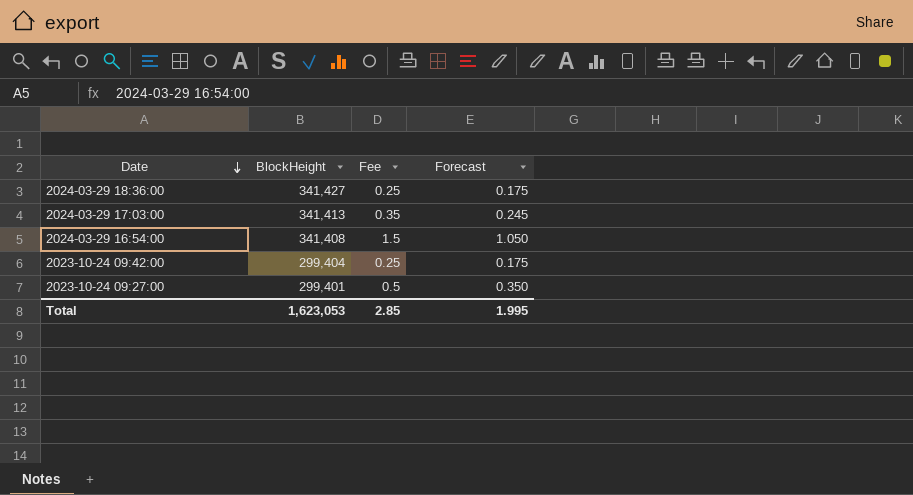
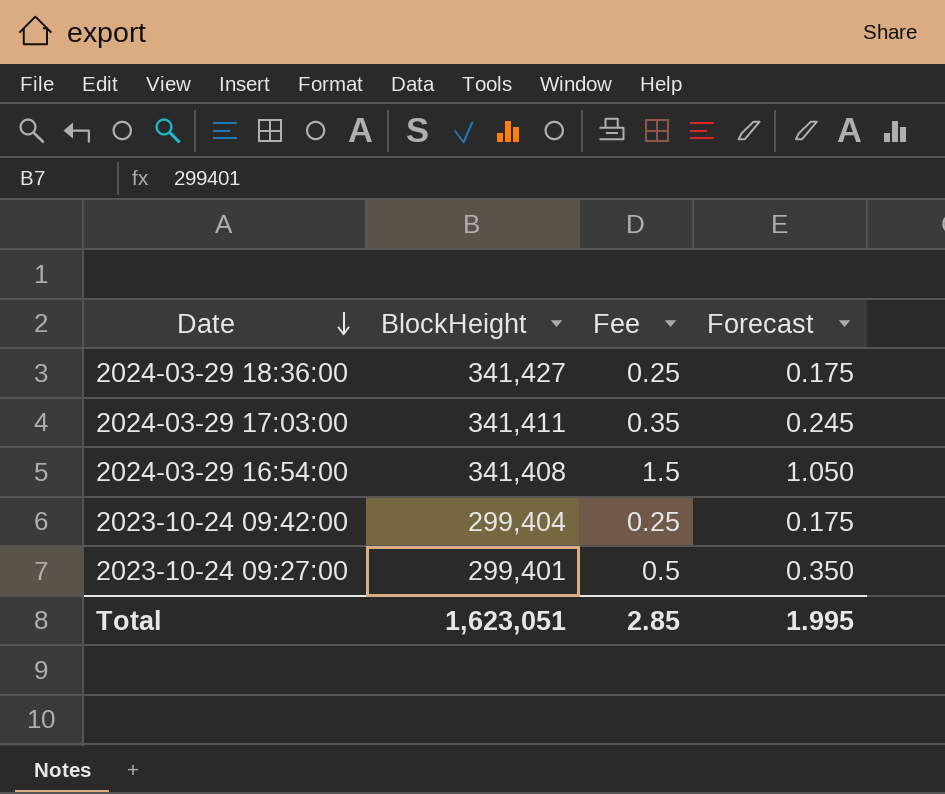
2024-03-29 17:03:00 | BlockHeight: 341,413 -> 341,411
Total | BlockHeight: 1,623,053 -> 1,623,051

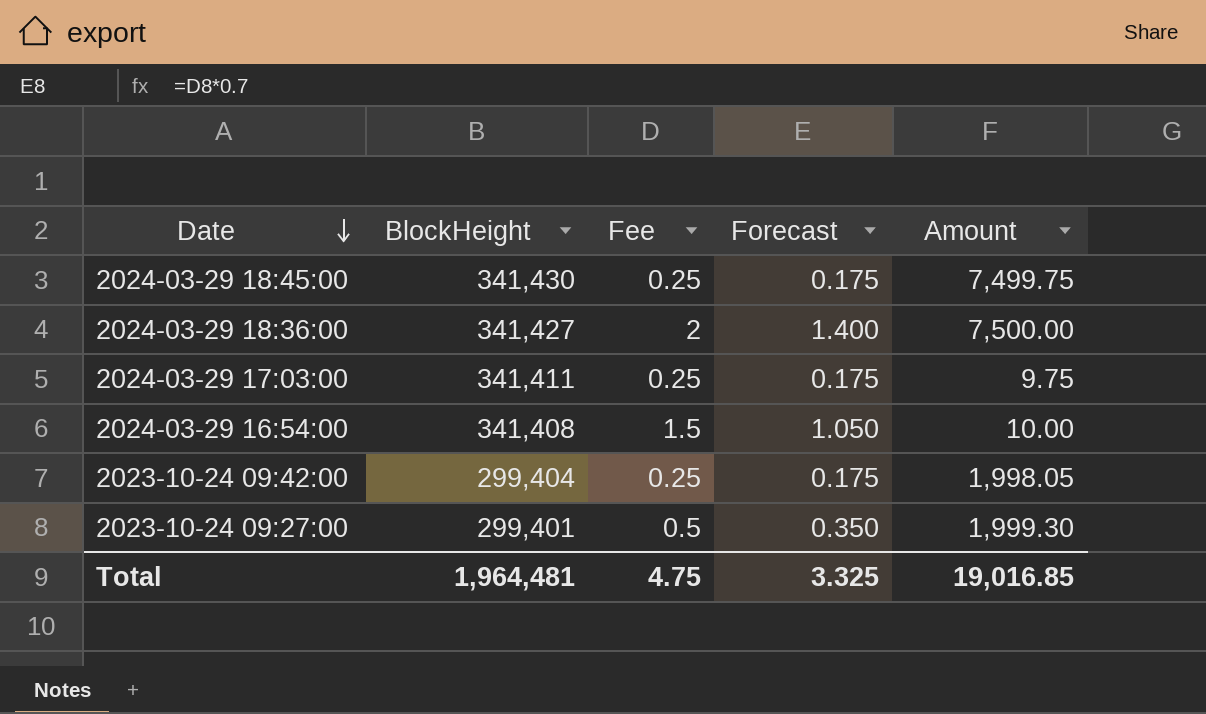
column Amount | position: none -> 5
row 2024-03-29 18:45:00: none -> 341,430 | 0.25 | 0.175 | 7,499.75
2024-03-29 18:36:00 | Fee: 0.25 -> 2
2024-03-29 18:36:00 | Forecast: 0.175 -> 1.400
2024-03-29 17:03:00 | Fee: 0.35 -> 0.25
2024-03-29 17:03:00 | Forecast: 0.245 -> 0.175
Total | BlockHeight: 1,623,051 -> 1,964,481
Total | Fee: 2.85 -> 4.75
Total | Forecast: 1.995 -> 3.325

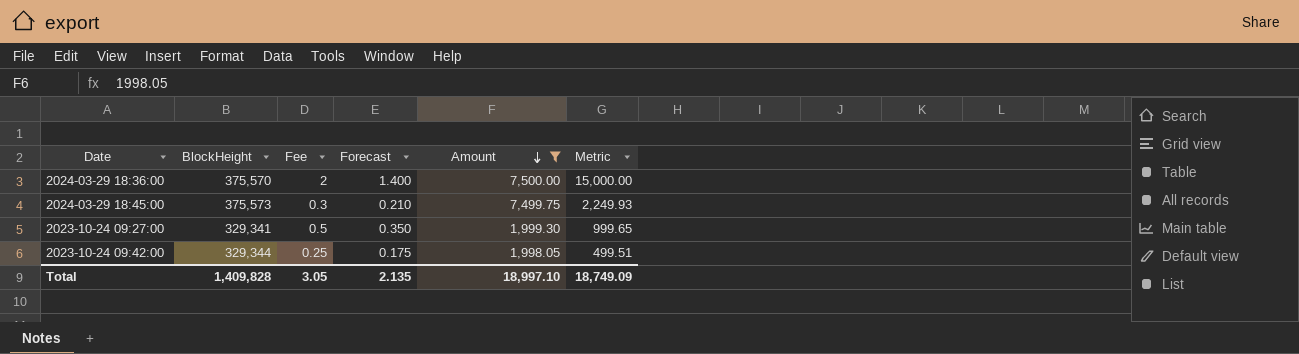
filter: none -> Amount >= 1,998.05
row order: Date descending -> Amount descending
column Metric | formula: none -> [Fee] * [Amount]
2024-03-29 18:36:00 | BlockHeight: 341,427 -> 375,570
2024-03-29 18:45:00 | BlockHeight: 341,430 -> 375,573
2024-03-29 18:45:00 | Fee: 0.25 -> 0.3
2024-03-29 18:45:00 | Forecast: 0.175 -> 0.210
2023-10-24 09:27:00 | BlockHeight: 299,401 -> 329,341
2023-10-24 09:42:00 | BlockHeight: 299,404 -> 329,344
Total | BlockHeight: 1,964,481 -> 1,409,828
Total | Fee: 4.75 -> 3.05
Total | Forecast: 3.325 -> 2.135
Total | Amount: 19,016.85 -> 18,997.10

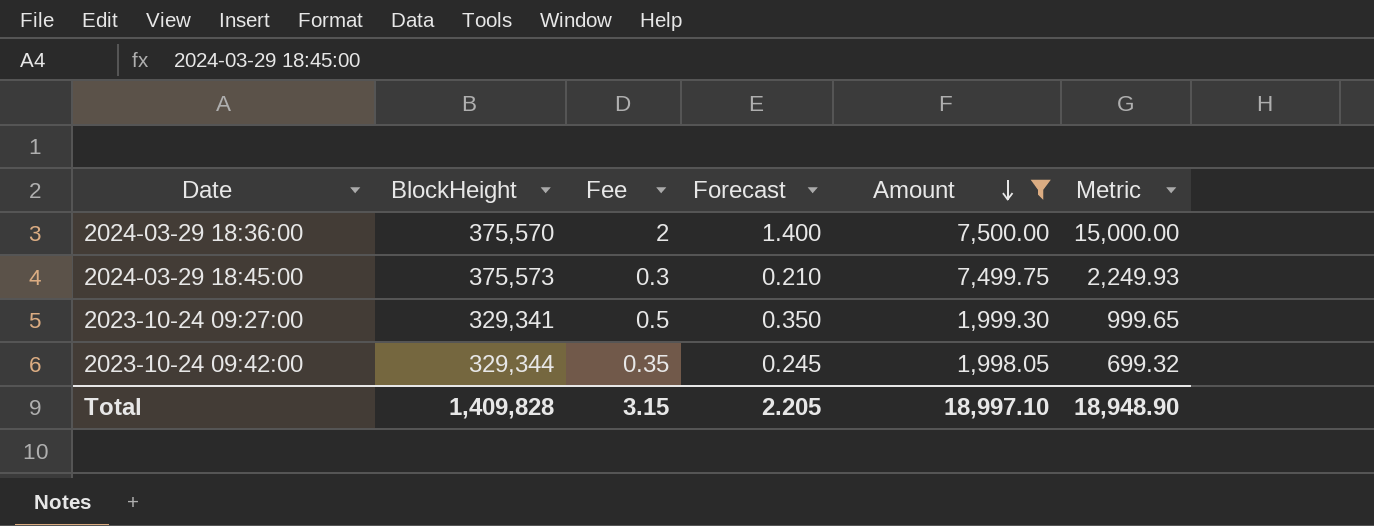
2023-10-24 09:42:00 | Fee: 0.25 -> 0.35
2023-10-24 09:42:00 | Forecast: 0.175 -> 0.245
2023-10-24 09:42:00 | Metric: 499.51 -> 699.32
Total | Fee: 3.05 -> 3.15
Total | Forecast: 2.135 -> 2.205
Total | Metric: 18,749.09 -> 18,948.90

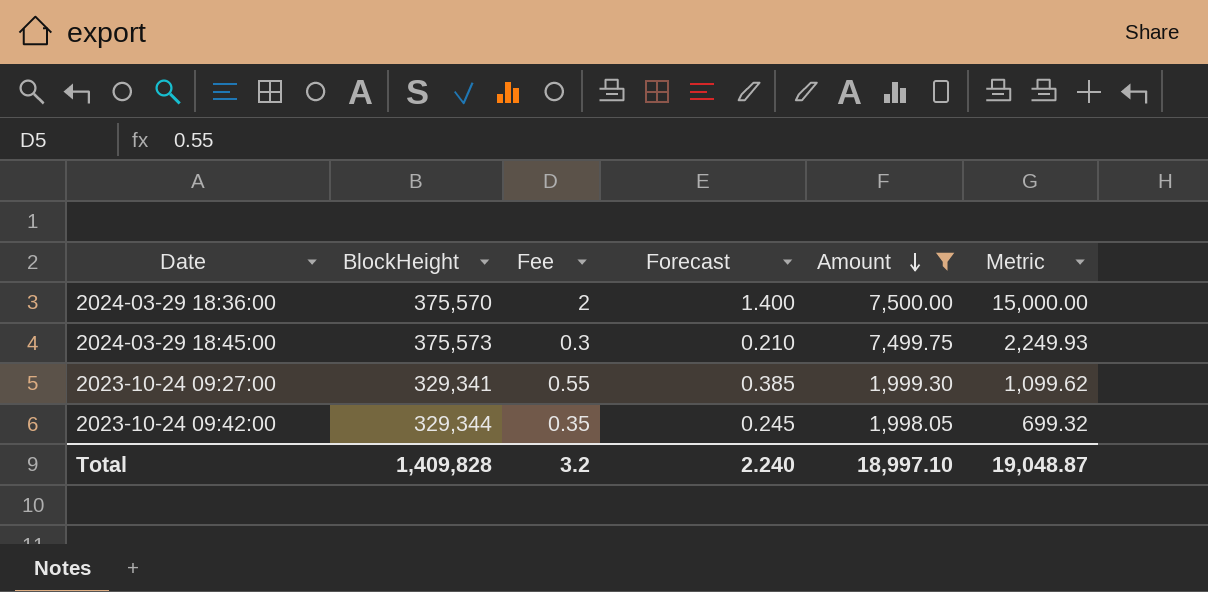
2023-10-24 09:27:00 | Fee: 0.5 -> 0.55
2023-10-24 09:27:00 | Forecast: 0.350 -> 0.385
2023-10-24 09:27:00 | Metric: 999.65 -> 1,099.62
Total | Fee: 3.15 -> 3.2
Total | Forecast: 2.205 -> 2.240
Total | Metric: 18,948.90 -> 19,048.87

